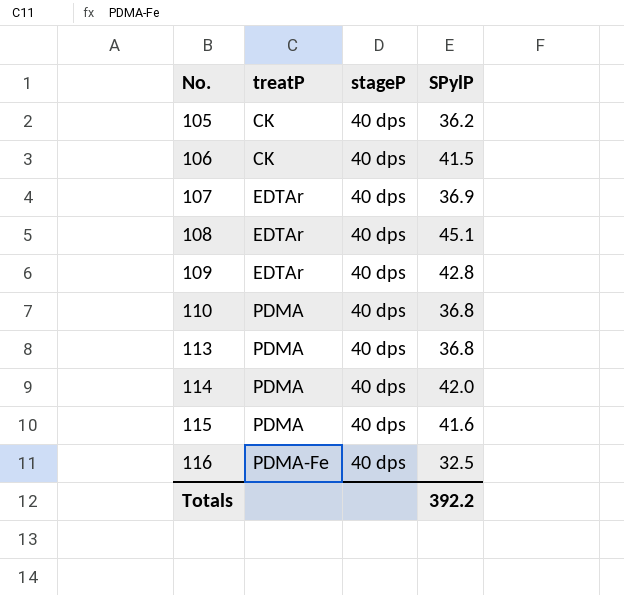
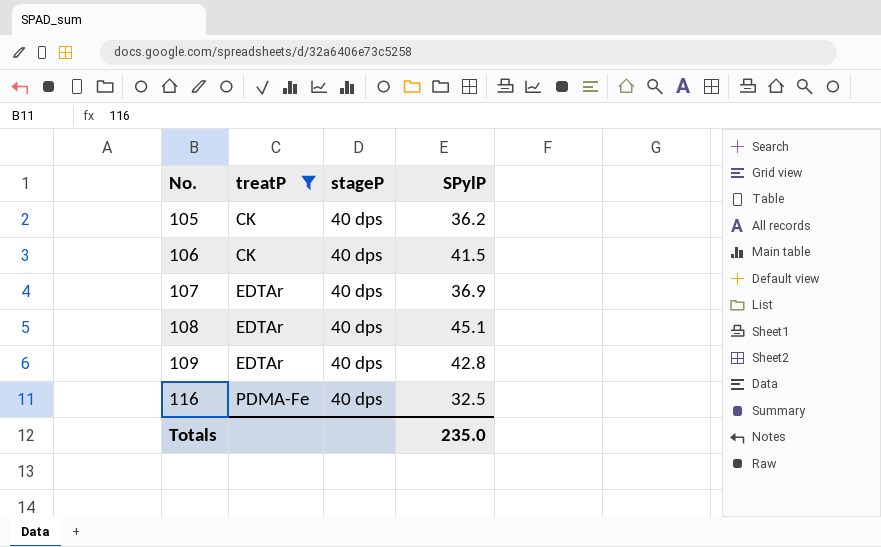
filter: none -> treatP != PDMA
Totals | SPylP: 392.2 -> 235.0

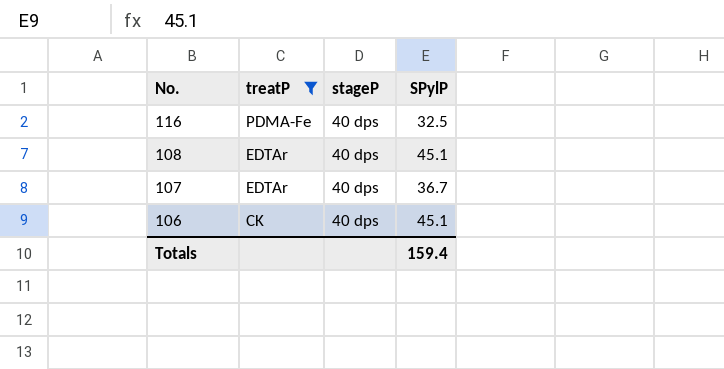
row order: No. ascending -> No. descending
row 105: CK | 40 dps | 36.2 -> none
row 109: EDTAr | 40 dps | 42.8 -> none
107 | SPylP: 36.9 -> 36.7
106 | SPylP: 41.5 -> 45.1
Totals | SPylP: 235.0 -> 159.4

